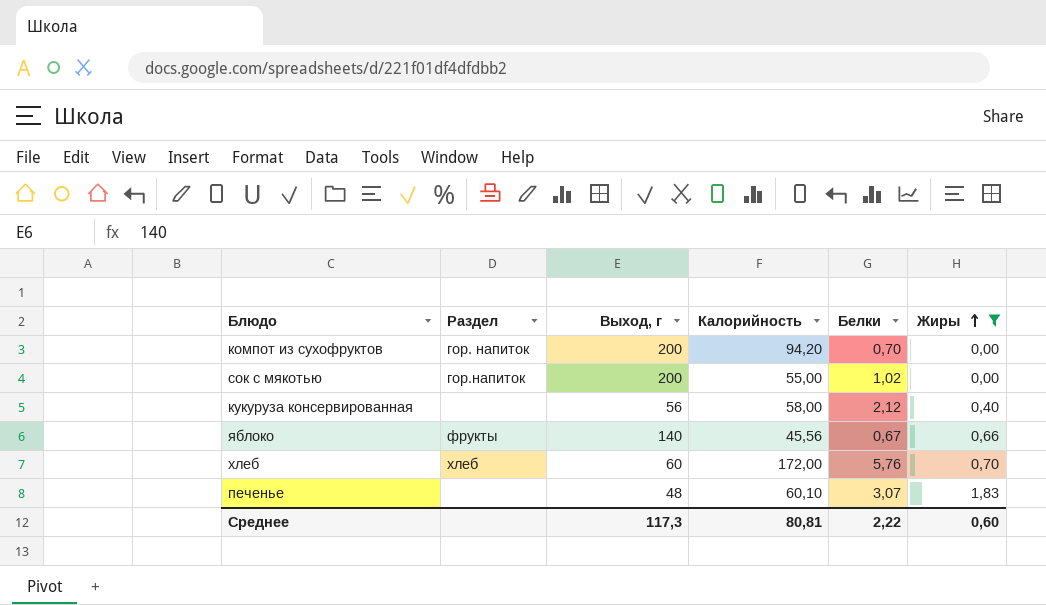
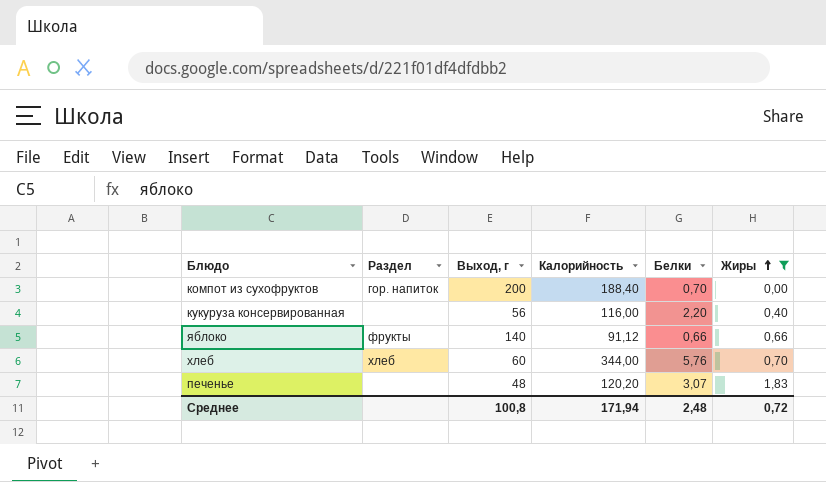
row сок с мякотью: гор.напиток | 200 | 55,00 | 1,02 | 0,00 -> none
компот из сухофруктов | Калорийность: 94,20 -> 188,40
кукуруза консервированная | Калорийность: 58,00 -> 116,00
кукуруза консервированная | Белки: 2,12 -> 2,20
яблоко | Калорийность: 45,56 -> 91,12
яблоко | Белки: 0,67 -> 0,66
хлеб | Калорийность: 172,00 -> 344,00
печенье | Калорийность: 60,10 -> 120,20
Среднее | Выход, г: 117,3 -> 100,8
Среднее | Калорийность: 80,81 -> 171,94
Среднее | Белки: 2,22 -> 2,48
Среднее | Жиры: 0,60 -> 0,72

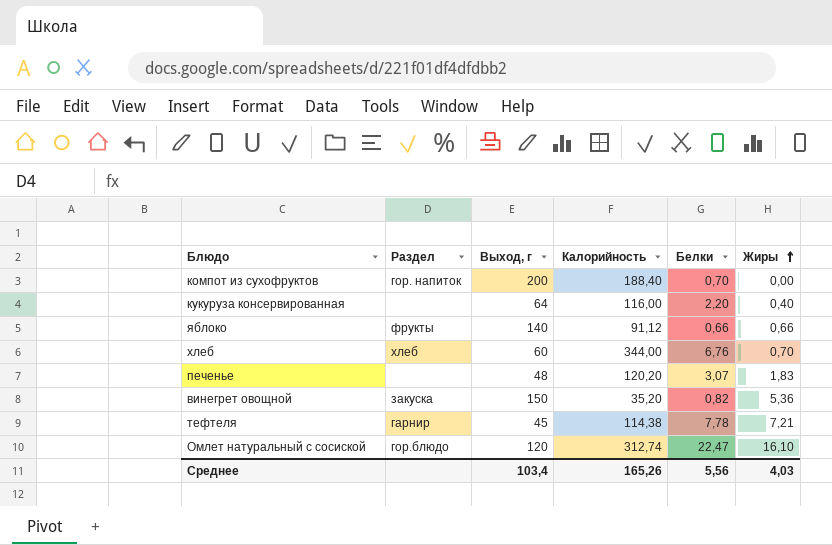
filter: Жиры <= 1,83 -> none
кукуруза консервированная | Выход, г: 56 -> 64
хлеб | Белки: 5,76 -> 6,76
Среднее | Выход, г: 100,8 -> 103,4
Среднее | Калорийность: 171,94 -> 165,26
Среднее | Белки: 2,48 -> 5,56
Среднее | Жиры: 0,72 -> 4,03

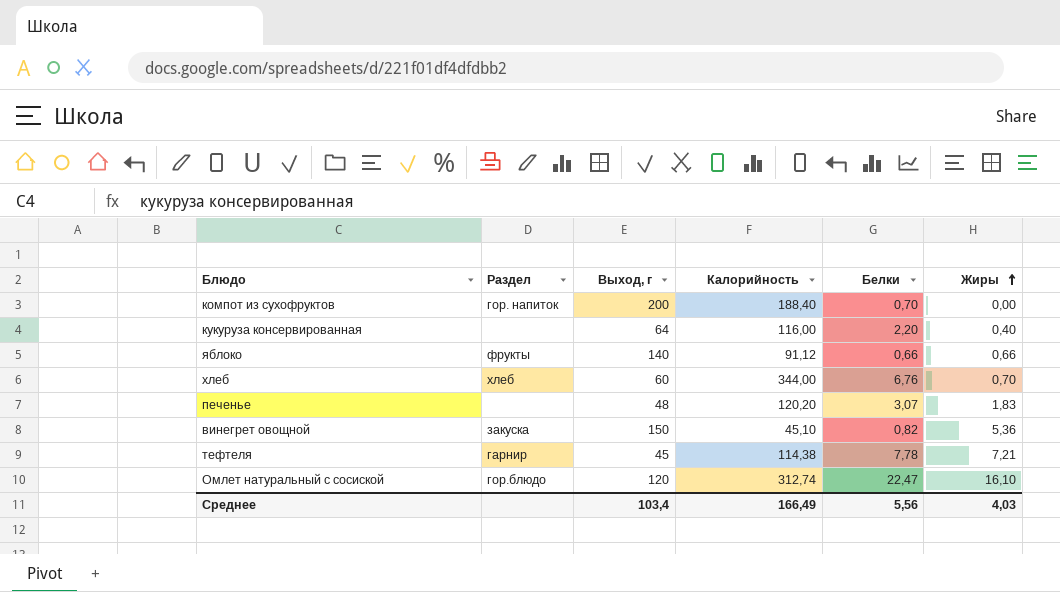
винегрет овощной | Калорийность: 35,20 -> 45,10
Среднее | Калорийность: 165,26 -> 166,49

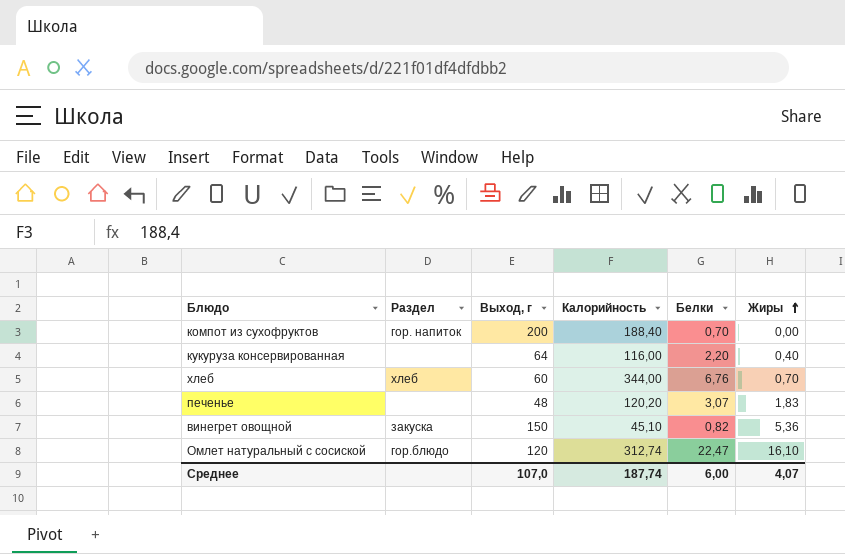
row яблоко: фрукты | 140 | 91,12 | 0,66 | 0,66 -> none
row тефтеля: гарнир | 45 | 114,38 | 7,78 | 7,21 -> none
Среднее | Выход, г: 103,4 -> 107,0
Среднее | Калорийность: 166,49 -> 187,74
Среднее | Белки: 5,56 -> 6,00
Среднее | Жиры: 4,03 -> 4,07

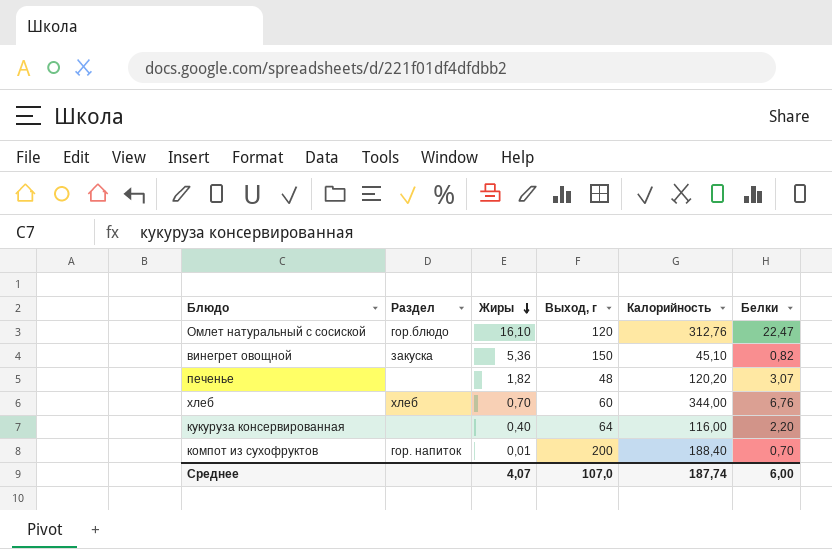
row order: Жиры ascending -> Жиры descending
column Жиры | position: 6 -> 3
Омлет натуральный с сосиской | Калорийность: 312,74 -> 312,76
печенье | Жиры: 1,83 -> 1,82
компот из сухофруктов | Жиры: 0,00 -> 0,01

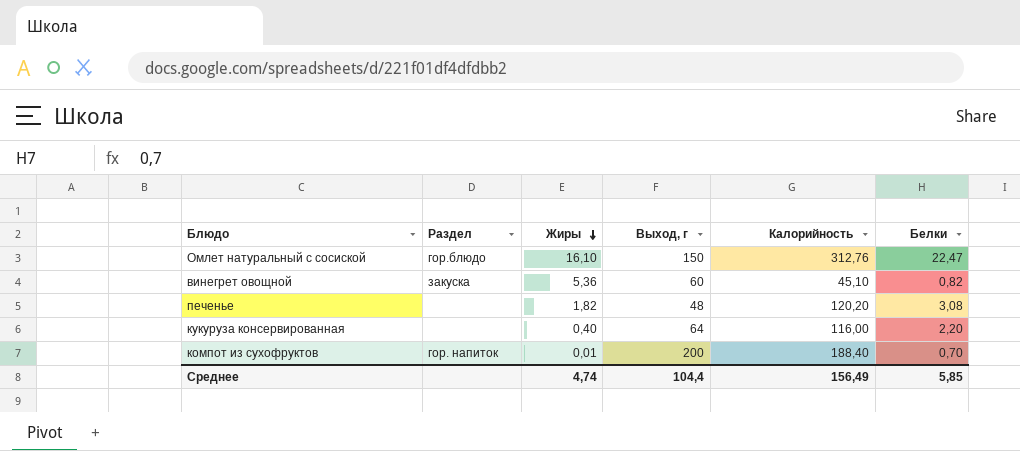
row хлеб: хлеб | 0,70 | 60 | 344,00 | 6,76 -> none
Омлет натуральный с сосиской | Выход, г: 120 -> 150
винегрет овощной | Выход, г: 150 -> 60
печенье | Белки: 3,07 -> 3,08
Среднее | Жиры: 4,07 -> 4,74
Среднее | Выход, г: 107,0 -> 104,4
Среднее | Калорийность: 187,74 -> 156,49
Среднее | Белки: 6,00 -> 5,85

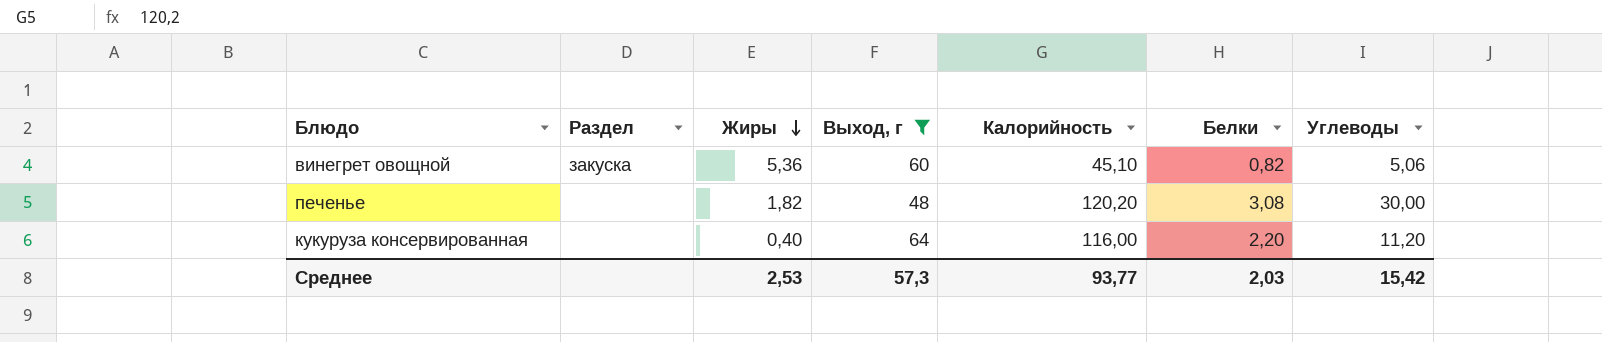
filter: none -> Выход, г <= 64
column Углеводы | position: none -> 7
Среднее | Жиры: 4,74 -> 2,53
Среднее | Выход, г: 104,4 -> 57,3
Среднее | Калорийность: 156,49 -> 93,77
Среднее | Белки: 5,85 -> 2,03

